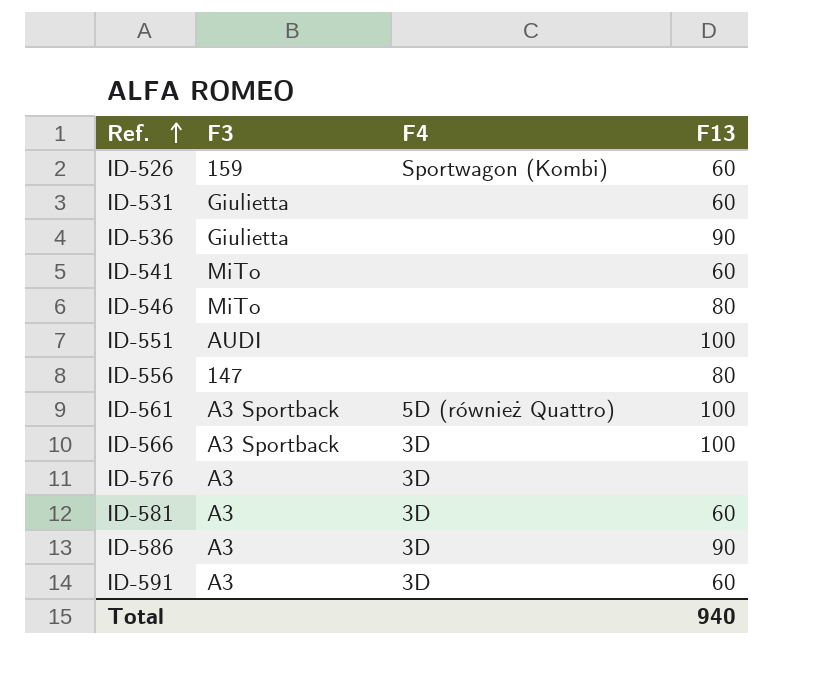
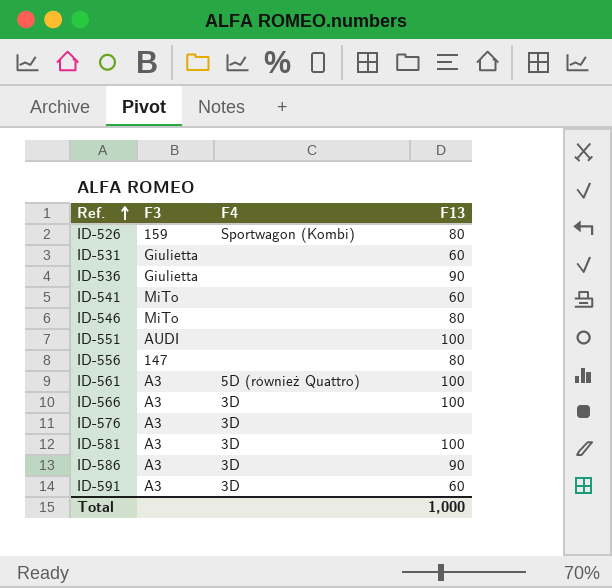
ID-526 | F13: 60 -> 80
ID-561 | F3: A3 Sportback -> A3
ID-566 | F3: A3 Sportback -> A3
ID-581 | F13: 60 -> 100
Total | F13: 940 -> 1,000

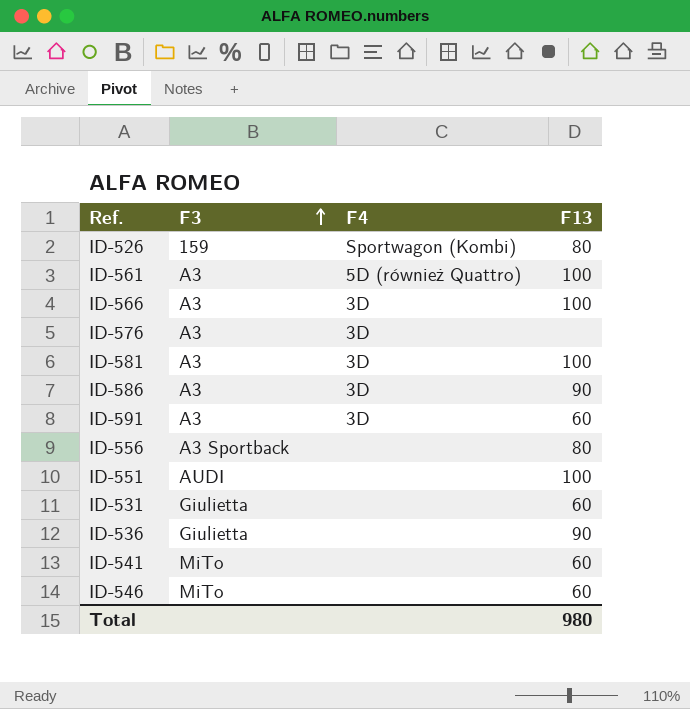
row order: Ref. ascending -> F3 ascending
ID-556 | F3: 147 -> A3 Sportback
ID-546 | F13: 80 -> 60
Total | F13: 1,000 -> 980

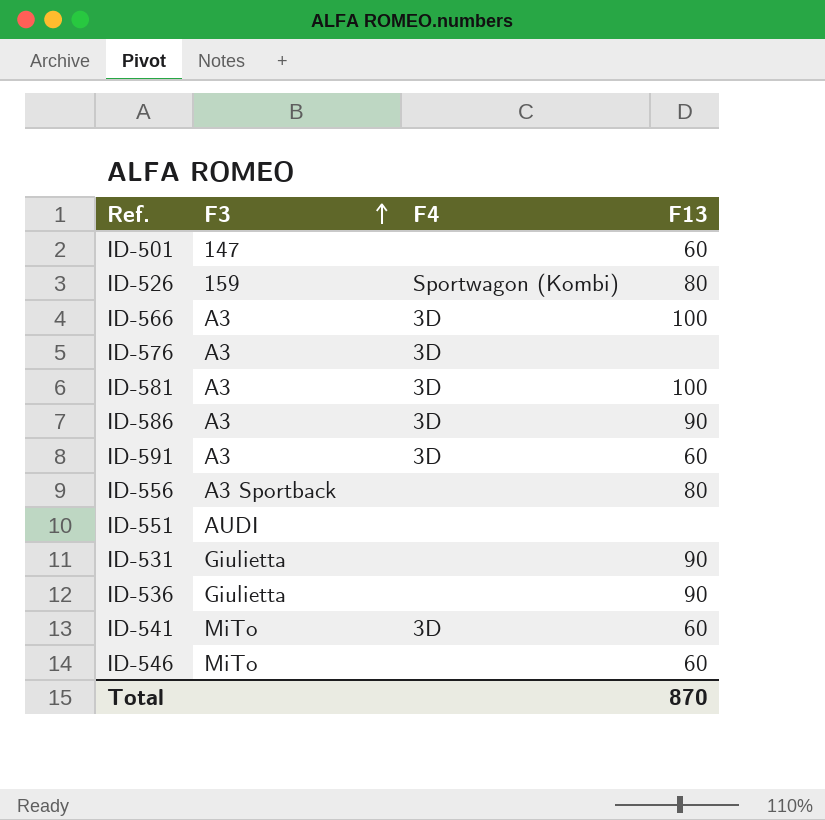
row ID-561: A3 | 5D (również Quattro) | 100 -> none
row ID-501: none -> 147 | none | 60
ID-551 | F13: 100 -> none
ID-531 | F13: 60 -> 90
ID-541 | F4: none -> 3D
Total | F13: 980 -> 870

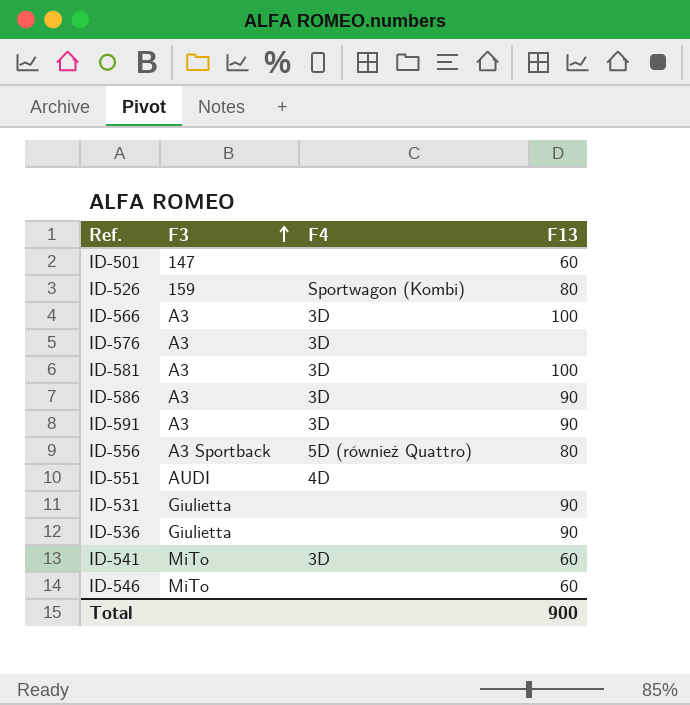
ID-591 | F13: 60 -> 90
ID-556 | F4: none -> 5D (również Quattro)
ID-551 | F4: none -> 4D
Total | F13: 870 -> 900

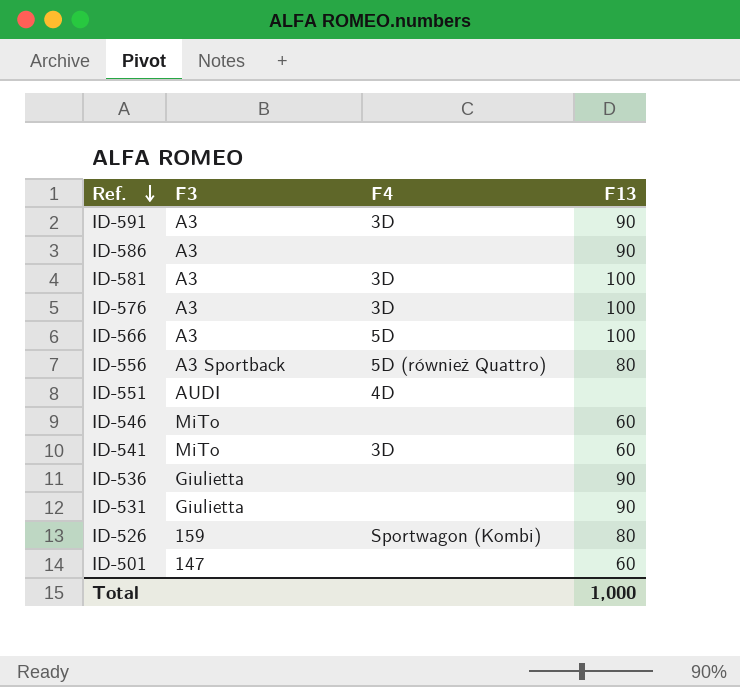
row order: F3 ascending -> Ref. descending
ID-586 | F4: 3D -> none
ID-576 | F13: none -> 100
ID-566 | F4: 3D -> 5D
Total | F13: 900 -> 1,000

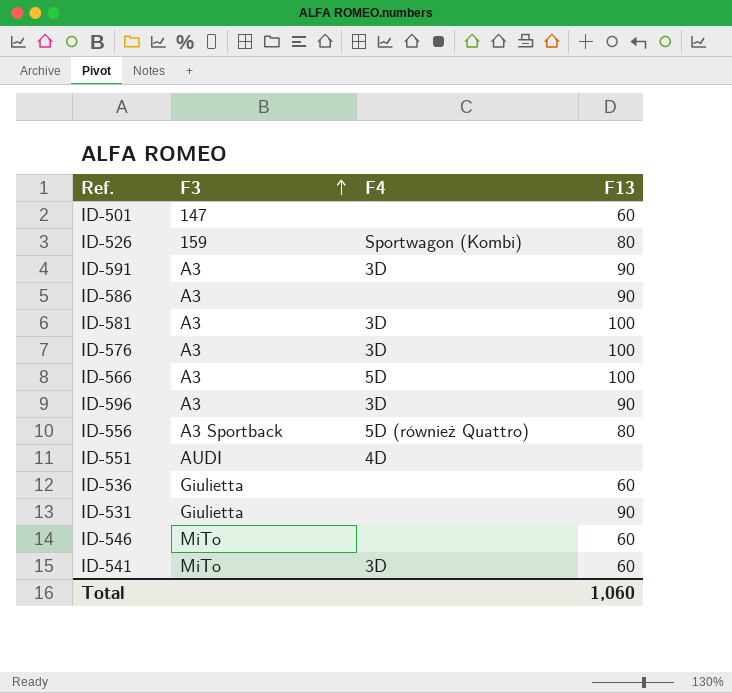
row order: Ref. descending -> F3 ascending
row ID-596: none -> A3 | 3D | 90
ID-536 | F13: 90 -> 60
Total | F13: 1,000 -> 1,060

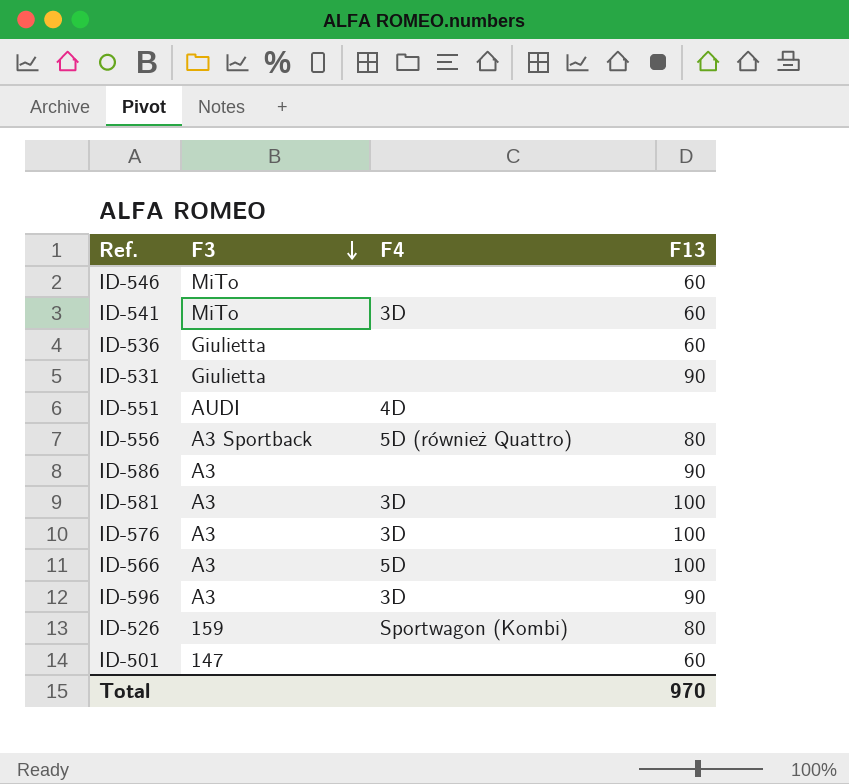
row order: F3 ascending -> F3 descending
row ID-591: A3 | 3D | 90 -> none
Total | F13: 1,060 -> 970

